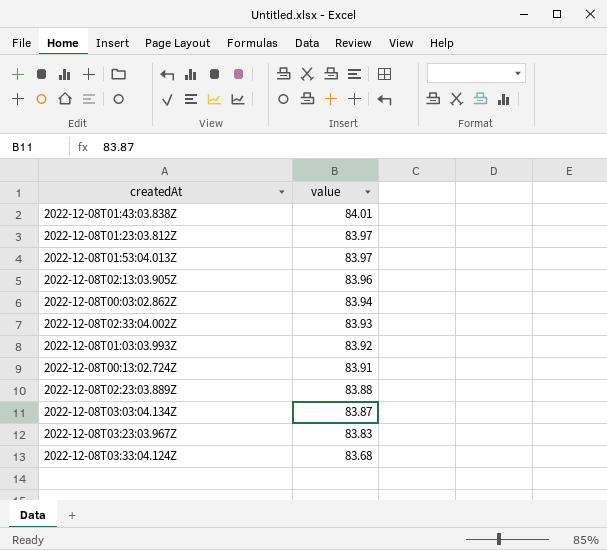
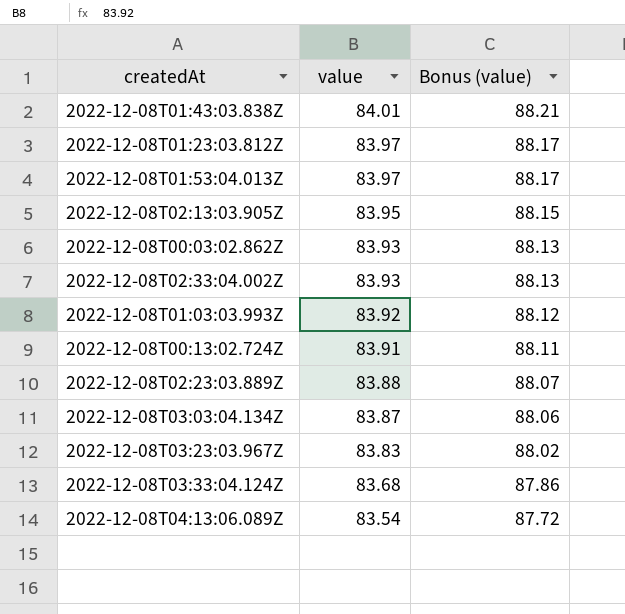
column Bonus (value) | formula: none -> [value] * 1.05
2022-12-08T02:13:03.905Z | value: 83.96 -> 83.95
2022-12-08T00:03:02.862Z | value: 83.94 -> 83.93
row 2022-12-08T04:13:06.089Z: none -> 83.54 | 87.72

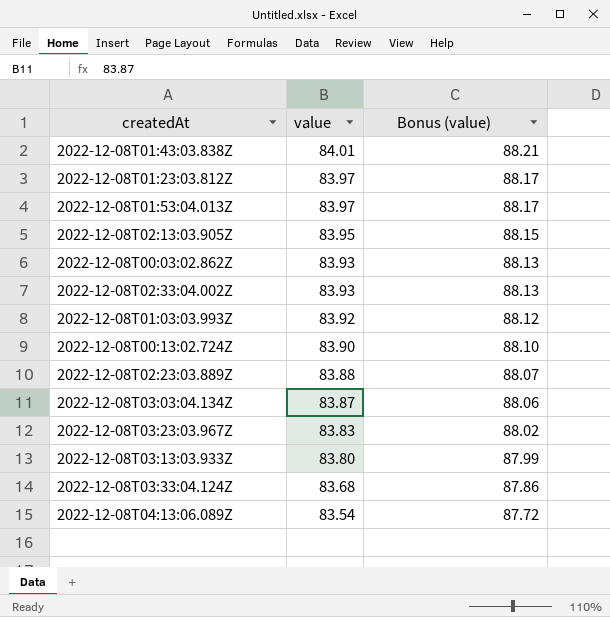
2022-12-08T00:13:02.724Z | value: 83.91 -> 83.90
2022-12-08T00:13:02.724Z | Bonus (value): 88.11 -> 88.10
row 2022-12-08T03:13:03.933Z: none -> 83.80 | 87.99

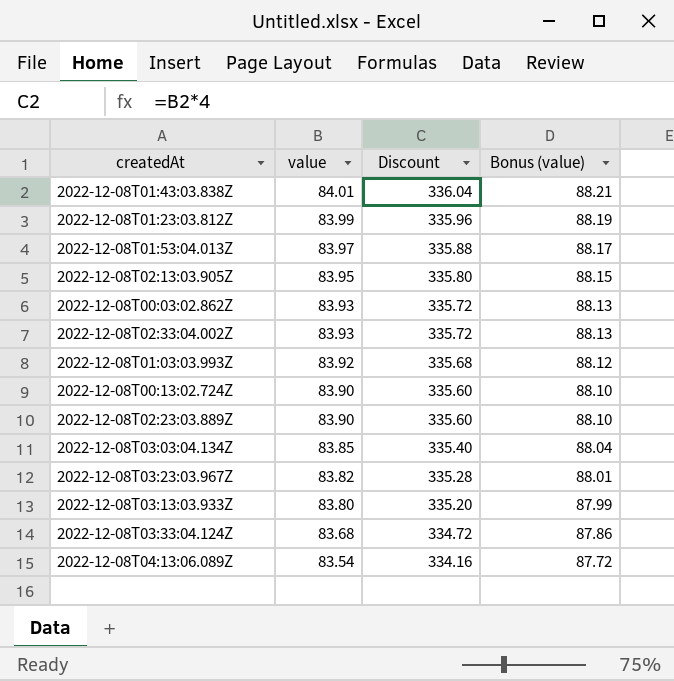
column Discount | formula: none -> [value] * 4
2022-12-08T01:23:03.812Z | value: 83.97 -> 83.99
2022-12-08T01:23:03.812Z | Bonus (value): 88.17 -> 88.19
2022-12-08T02:23:03.889Z | value: 83.88 -> 83.90
2022-12-08T02:23:03.889Z | Bonus (value): 88.07 -> 88.10
2022-12-08T03:03:04.134Z | value: 83.87 -> 83.85
2022-12-08T03:03:04.134Z | Bonus (value): 88.06 -> 88.04
2022-12-08T03:23:03.967Z | value: 83.83 -> 83.82
2022-12-08T03:23:03.967Z | Bonus (value): 88.02 -> 88.01

